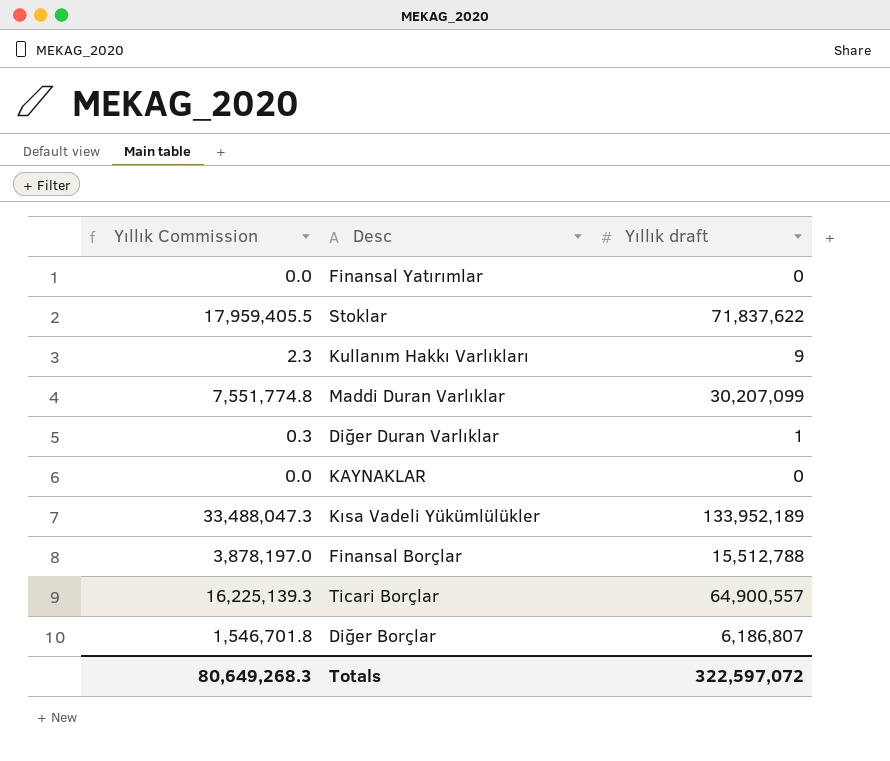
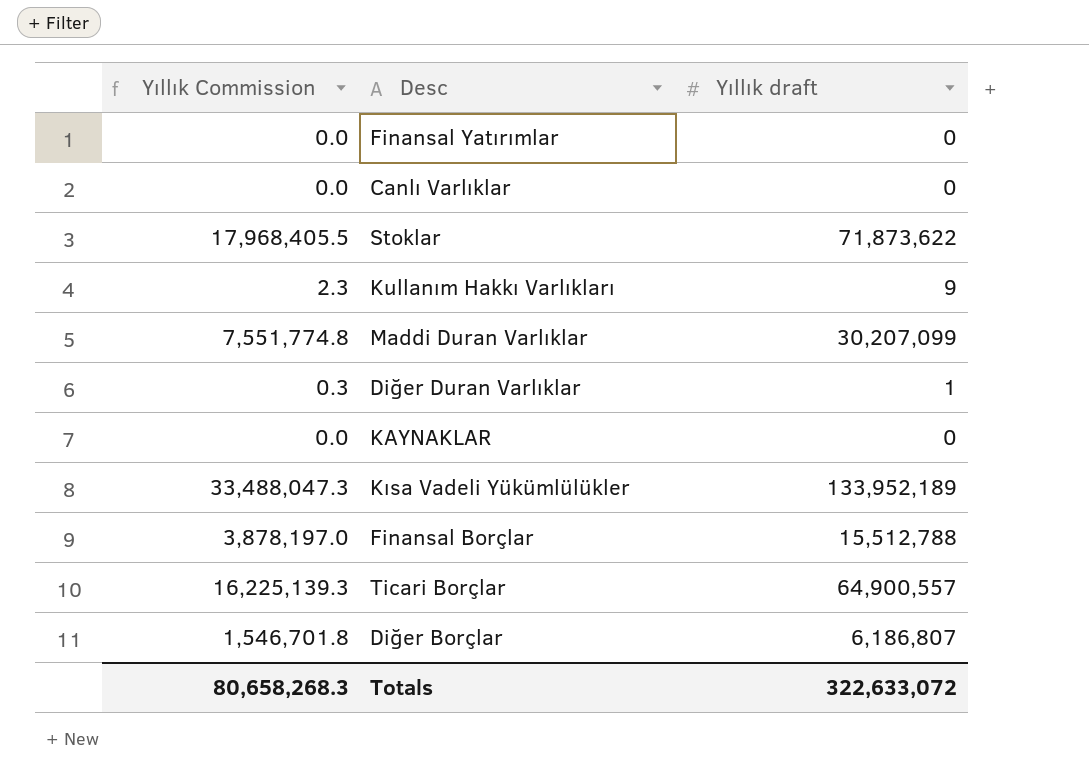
row Canlı Varlıklar: none -> 0.0 | 0
Stoklar | Yıllık Commission: 17,959,405.5 -> 17,968,405.5
Stoklar | Yıllık draft: 71,837,622 -> 71,873,622
Totals | Yıllık Commission: 80,649,268.3 -> 80,658,268.3
Totals | Yıllık draft: 322,597,072 -> 322,633,072

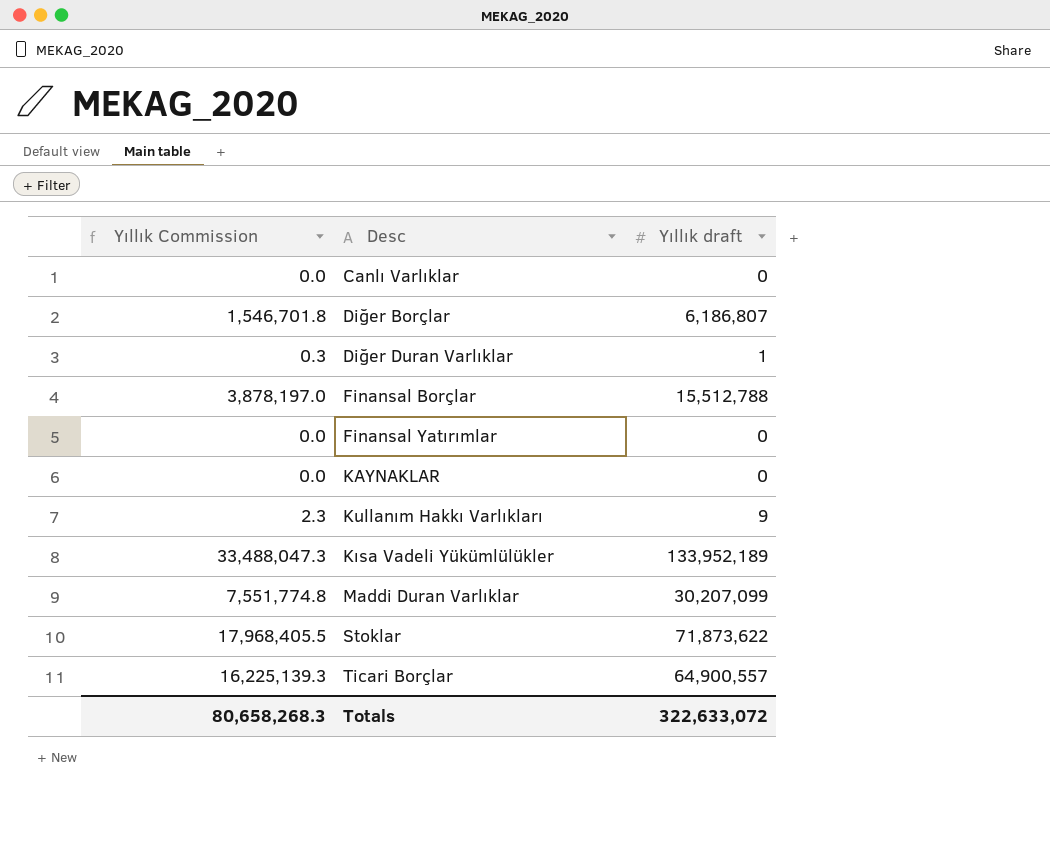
row order: none -> Desc ascending

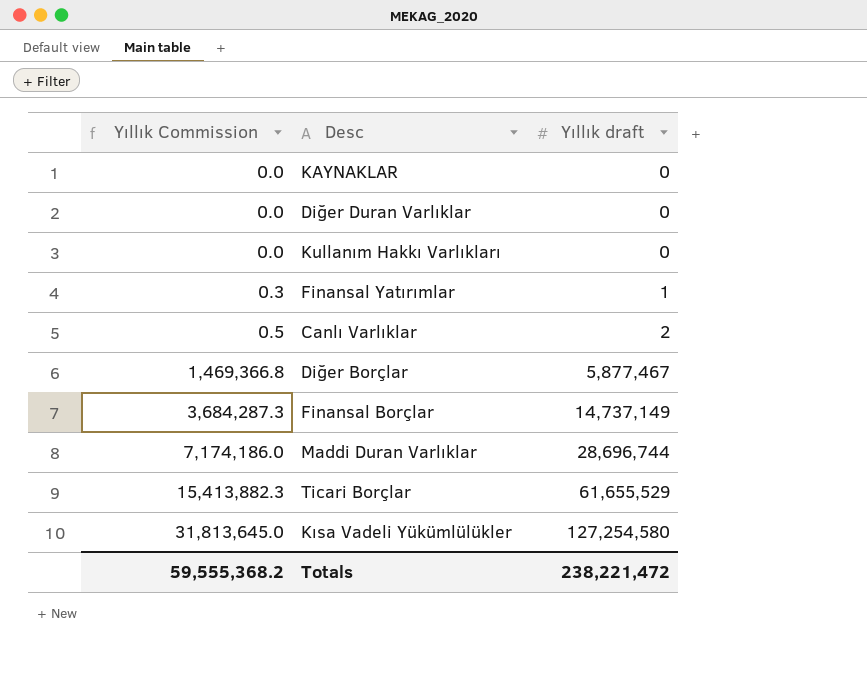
row order: Desc ascending -> Yıllık Commission ascending
row Stoklar: 17,968,405.5 | 71,873,622 -> none
Diğer Duran Varlıklar | Yıllık Commission: 0.3 -> 0.0
Diğer Duran Varlıklar | Yıllık draft: 1 -> 0
Kullanım Hakkı Varlıkları | Yıllık Commission: 2.3 -> 0.0
Kullanım Hakkı Varlıkları | Yıllık draft: 9 -> 0
Finansal Yatırımlar | Yıllık Commission: 0.0 -> 0.3
Finansal Yatırımlar | Yıllık draft: 0 -> 1
Canlı Varlıklar | Yıllık Commission: 0.0 -> 0.5
Canlı Varlıklar | Yıllık draft: 0 -> 2
Diğer Borçlar | Yıllık Commission: 1,546,701.8 -> 1,469,366.8
Diğer Borçlar | Yıllık draft: 6,186,807 -> 5,877,467
Finansal Borçlar | Yıllık Commission: 3,878,197.0 -> 3,684,287.3
Finansal Borçlar | Yıllık draft: 15,512,788 -> 14,737,149
Maddi Duran Varlıklar | Yıllık Commission: 7,551,774.8 -> 7,174,186.0
Maddi Duran Varlıklar | Yıllık draft: 30,207,099 -> 28,696,744
Ticari Borçlar | Yıllık Commission: 16,225,139.3 -> 15,413,882.3
Ticari Borçlar | Yıllık draft: 64,900,557 -> 61,655,529
Kısa Vadeli Yükümlülükler | Yıllık Commission: 33,488,047.3 -> 31,813,645.0
Kısa Vadeli Yükümlülükler | Yıllık draft: 133,952,189 -> 127,254,580
Totals | Yıllık Commission: 80,658,268.3 -> 59,555,368.2
Totals | Yıllık draft: 322,633,072 -> 238,221,472

